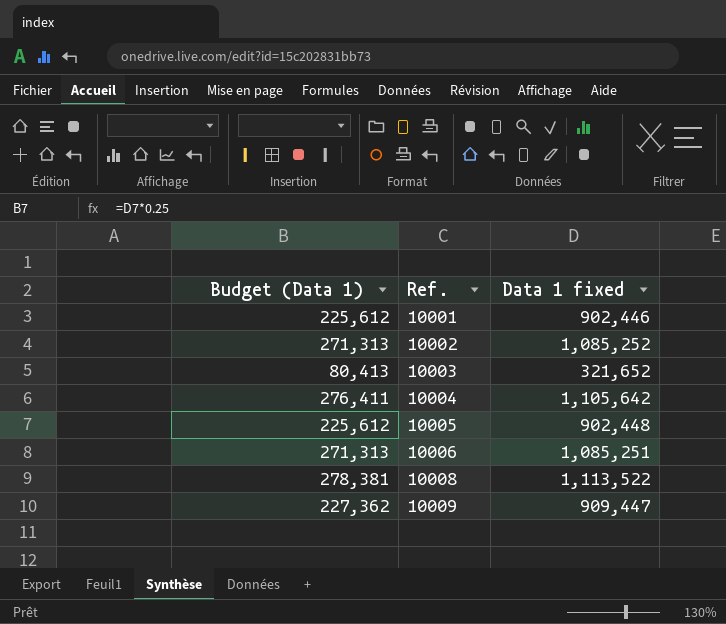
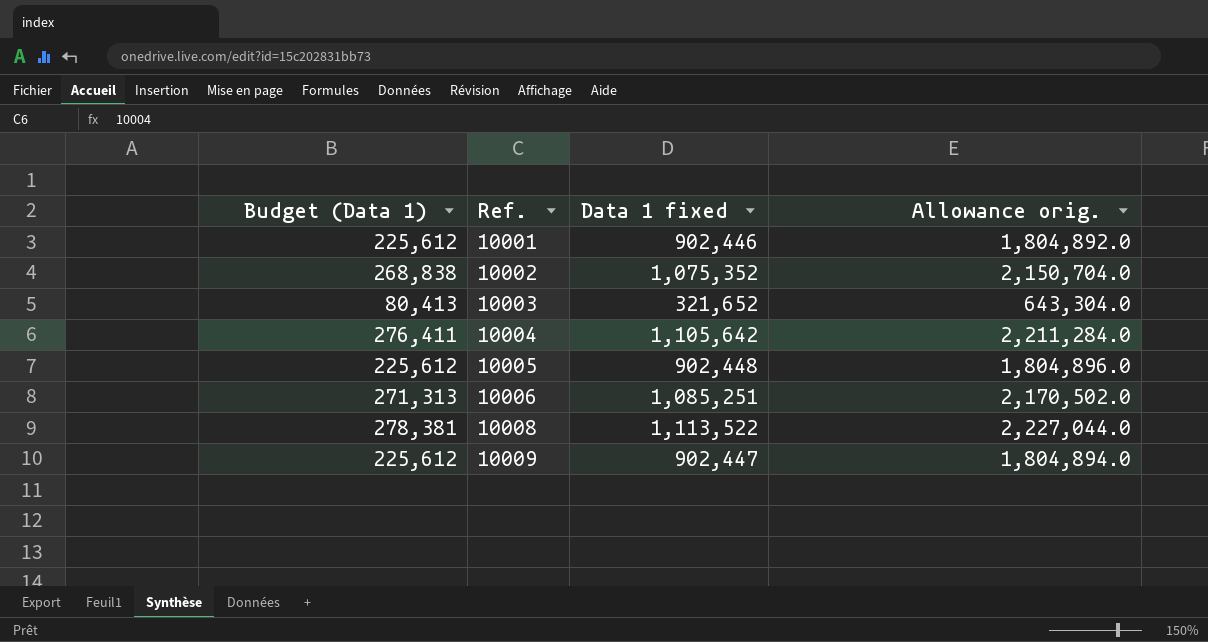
column Allowance orig. | formula: none -> [Data 1 fixed] * 2
10002 | Budget (Data 1): 271,313 -> 268,838
10002 | Data 1 fixed: 1,085,252 -> 1,075,352
10009 | Budget (Data 1): 227,362 -> 225,612
10009 | Data 1 fixed: 909,447 -> 902,447

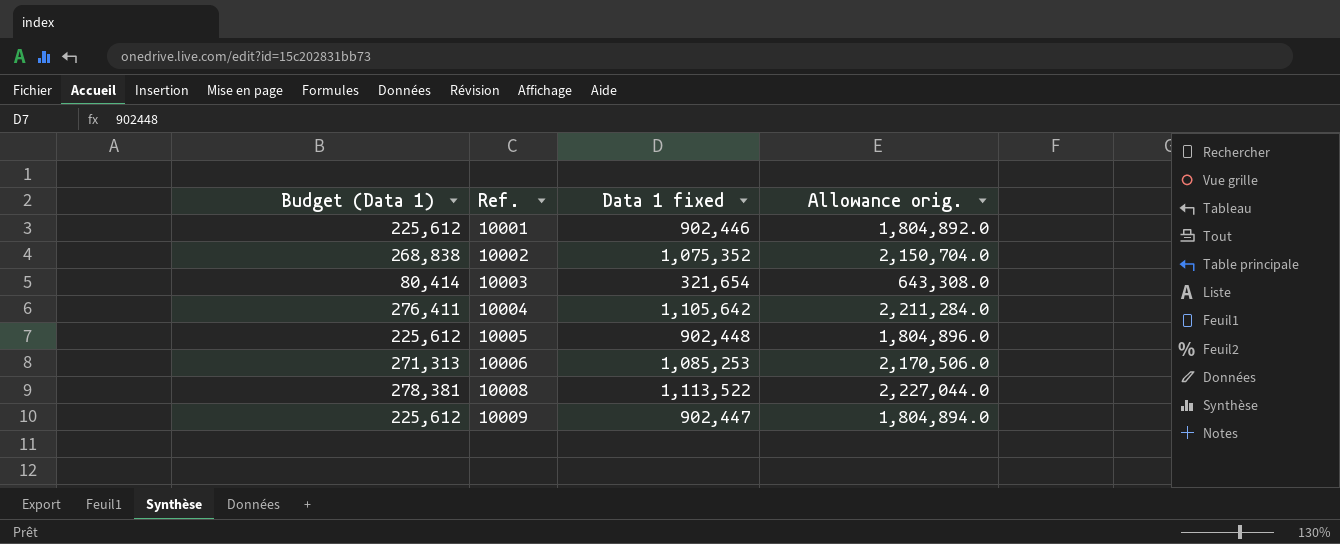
10003 | Budget (Data 1): 80,413 -> 80,414
10003 | Data 1 fixed: 321,652 -> 321,654
10003 | Allowance orig.: 643,304.0 -> 643,308.0
10006 | Data 1 fixed: 1,085,251 -> 1,085,253
10006 | Allowance orig.: 2,170,502.0 -> 2,170,506.0

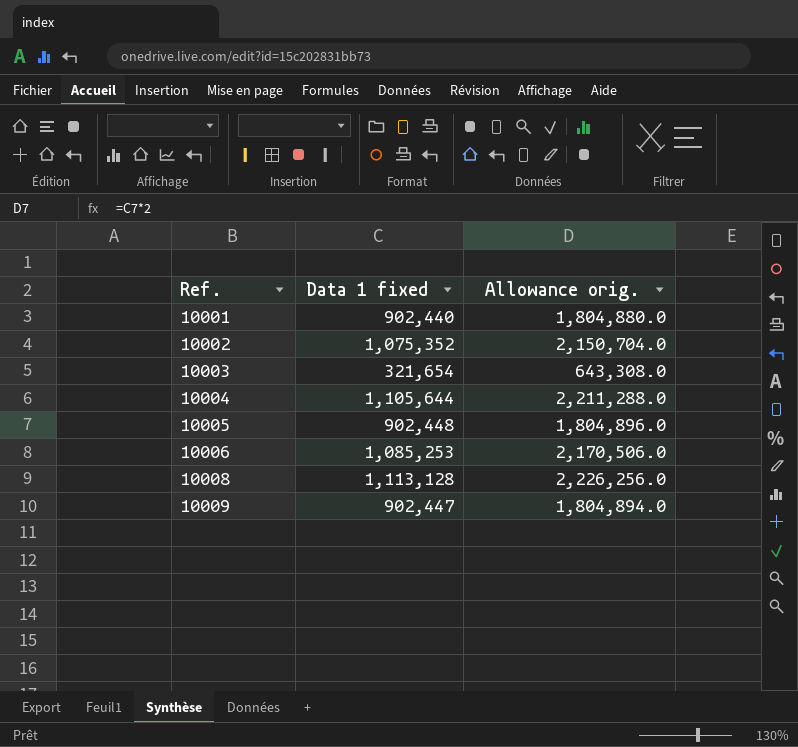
column Budget (Data 1) | formula: [Data 1 fixed] * 0.25 -> none
10001 | Data 1 fixed: 902,446 -> 902,440
10001 | Allowance orig.: 1,804,892.0 -> 1,804,880.0
10004 | Data 1 fixed: 1,105,642 -> 1,105,644
10004 | Allowance orig.: 2,211,284.0 -> 2,211,288.0
10008 | Data 1 fixed: 1,113,522 -> 1,113,128
10008 | Allowance orig.: 2,227,044.0 -> 2,226,256.0

